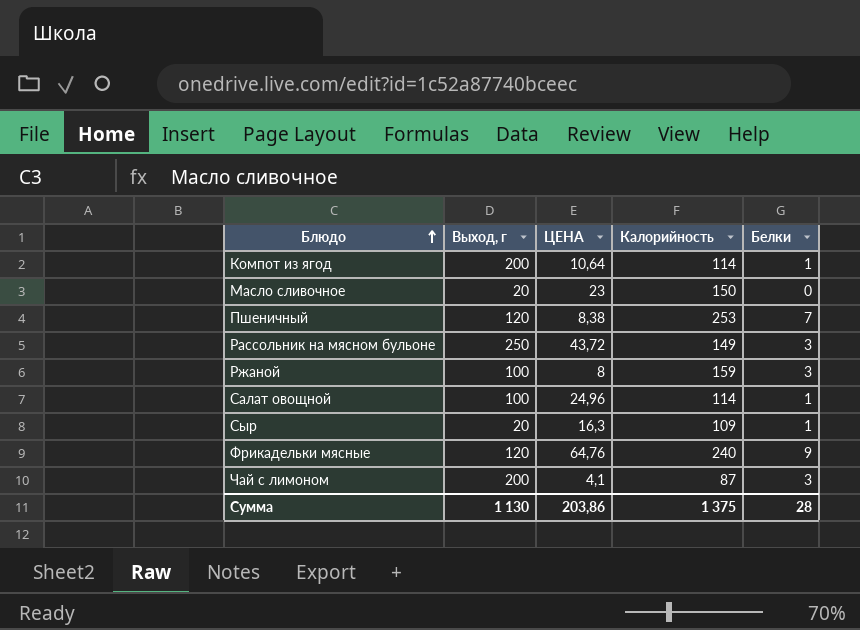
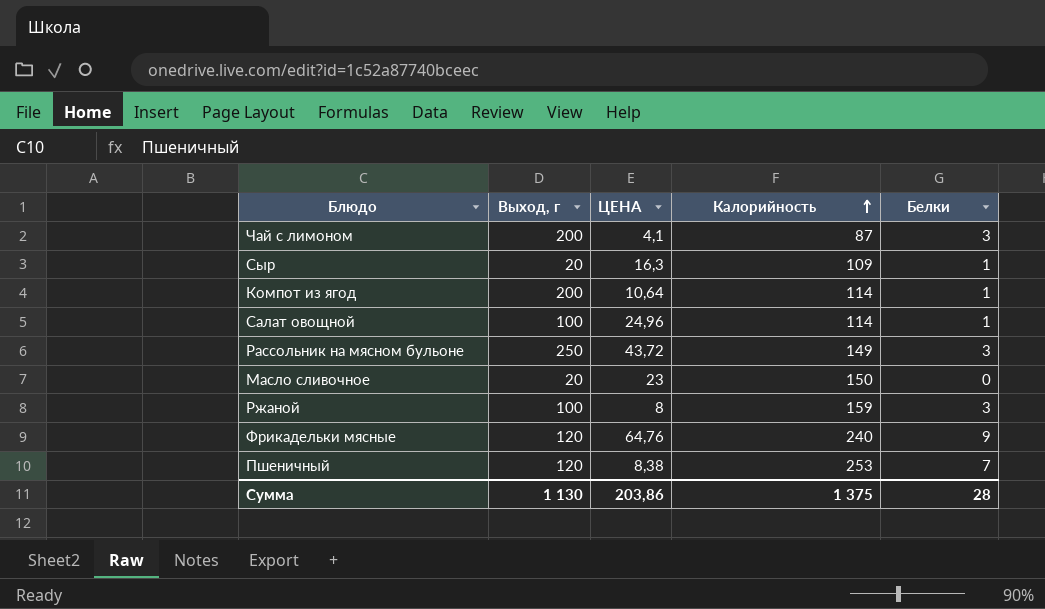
row order: Блюдо ascending -> Калорийность ascending

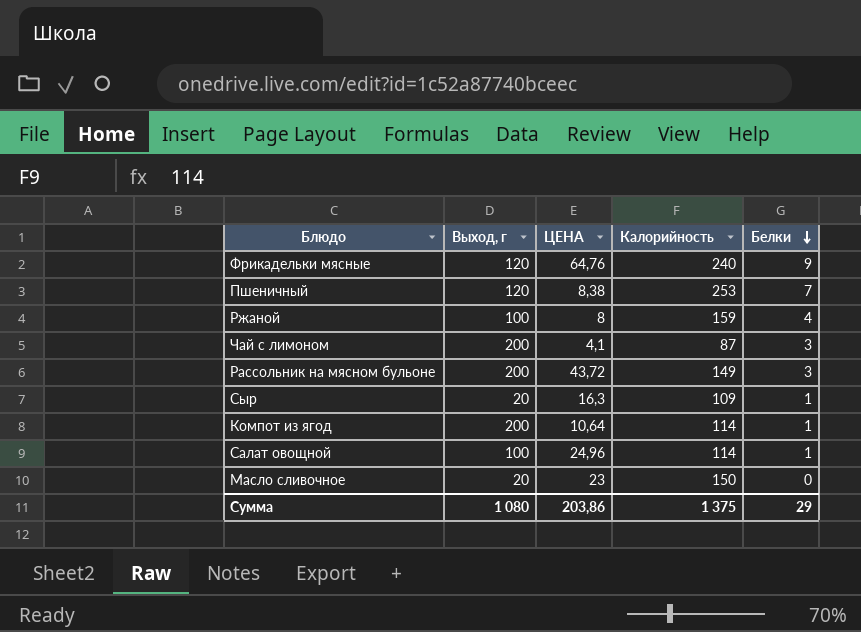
row order: Калорийность ascending -> Белки descending
Ржаной | Белки: 3 -> 4
Рассольник на мясном бульоне | Выход, г: 250 -> 200
Сумма | Выход, г: 1 130 -> 1 080
Сумма | Белки: 28 -> 29

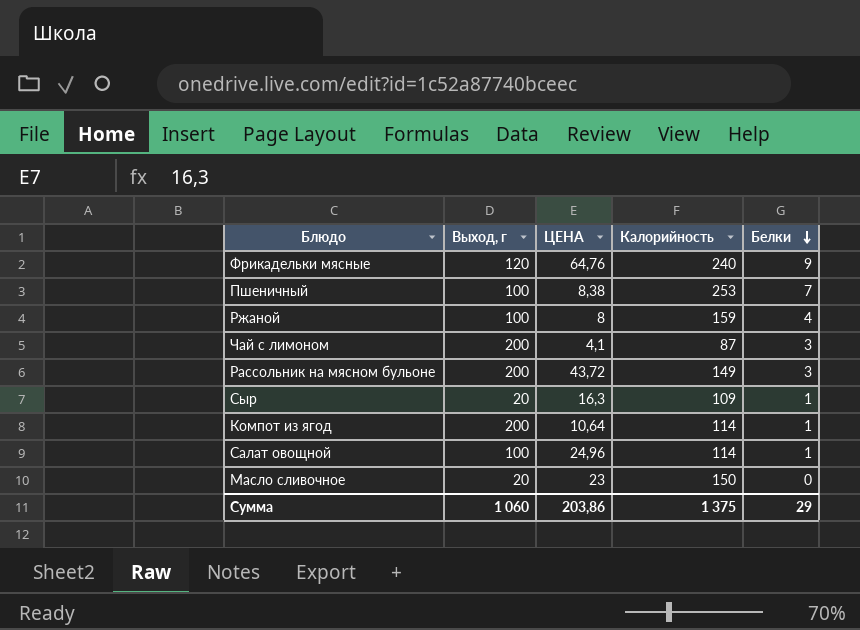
Пшеничный | Выход, г: 120 -> 100
Сумма | Выход, г: 1 080 -> 1 060

